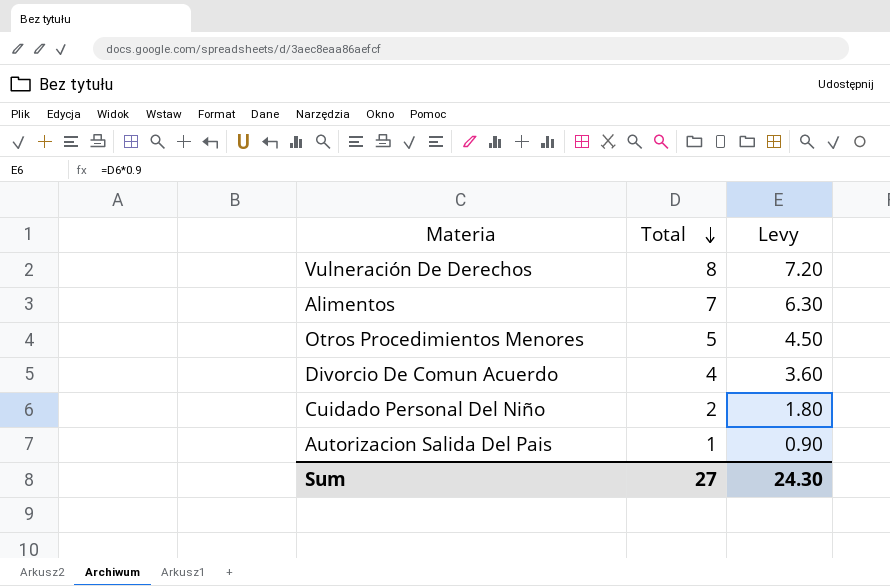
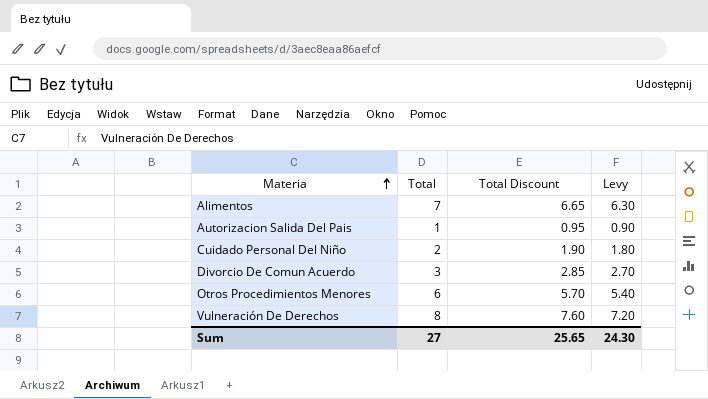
row order: Total descending -> Materia ascending
column Total Discount | formula: none -> [Total] * 0.95
Divorcio De Comun Acuerdo | Total: 4 -> 3
Divorcio De Comun Acuerdo | Levy: 3.60 -> 2.70
Otros Procedimientos Menores | Total: 5 -> 6
Otros Procedimientos Menores | Levy: 4.50 -> 5.40

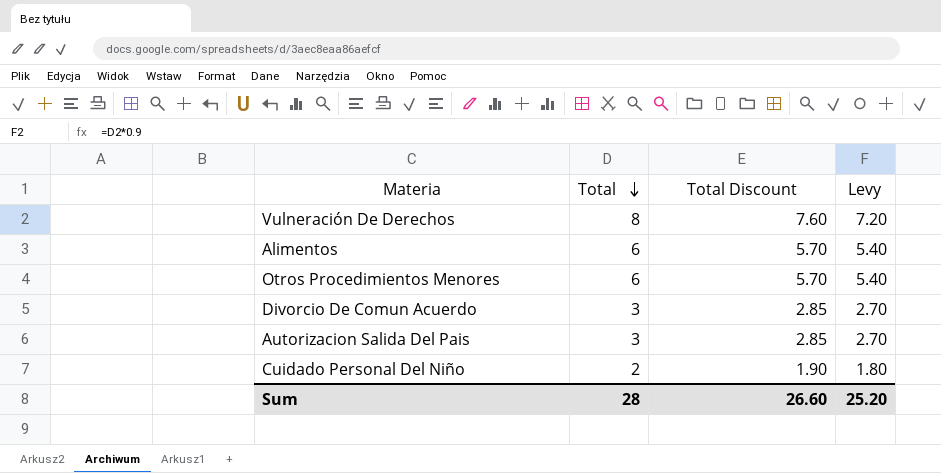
row order: Materia ascending -> Total descending
Alimentos | Total: 7 -> 6
Alimentos | Total Discount: 6.65 -> 5.70
Alimentos | Levy: 6.30 -> 5.40
Autorizacion Salida Del Pais | Total: 1 -> 3
Autorizacion Salida Del Pais | Total Discount: 0.95 -> 2.85
Autorizacion Salida Del Pais | Levy: 0.90 -> 2.70
Sum | Total: 27 -> 28
Sum | Total Discount: 25.65 -> 26.60
Sum | Levy: 24.30 -> 25.20

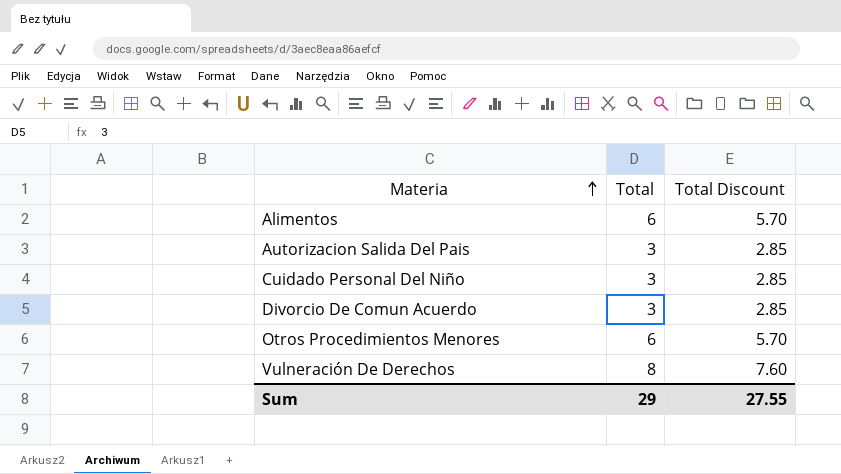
row order: Total descending -> Materia ascending
column Levy | formula: [Total] * 0.9 -> none
Cuidado Personal Del Niño | Total: 2 -> 3
Cuidado Personal Del Niño | Total Discount: 1.90 -> 2.85
Sum | Total: 28 -> 29
Sum | Total Discount: 26.60 -> 27.55

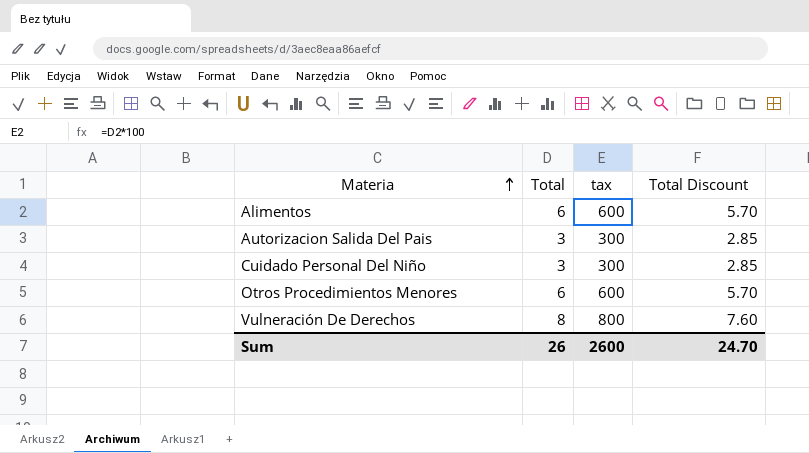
column tax | formula: none -> [Total] * 100
row Divorcio De Comun Acuerdo: 3 | 2.85 -> none
Sum | Total: 29 -> 26
Sum | Total Discount: 27.55 -> 24.70

